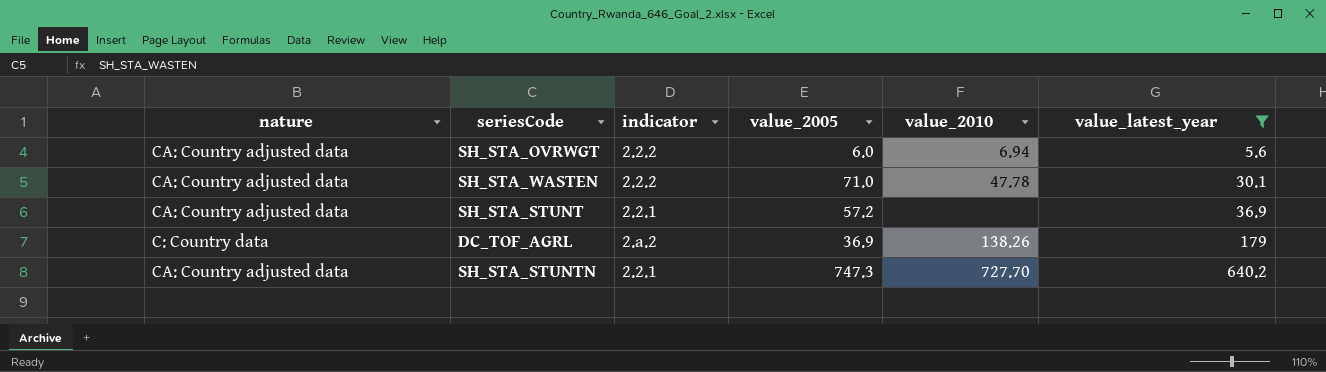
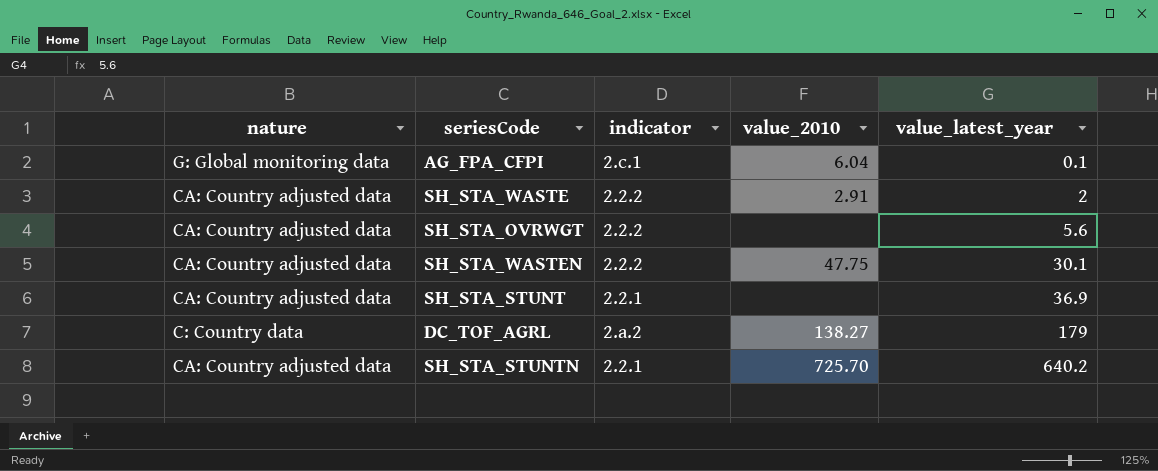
filter: value_latest_year >= 5.6 -> none
column value_2005 | position: 4 -> none
SH_STA_OVRWGT | value_2010: 6.94 -> none
SH_STA_WASTEN | value_2010: 47.78 -> 47.75
DC_TOF_AGRL | value_2010: 138.26 -> 138.27
SH_STA_STUNTN | value_2010: 727.70 -> 725.70

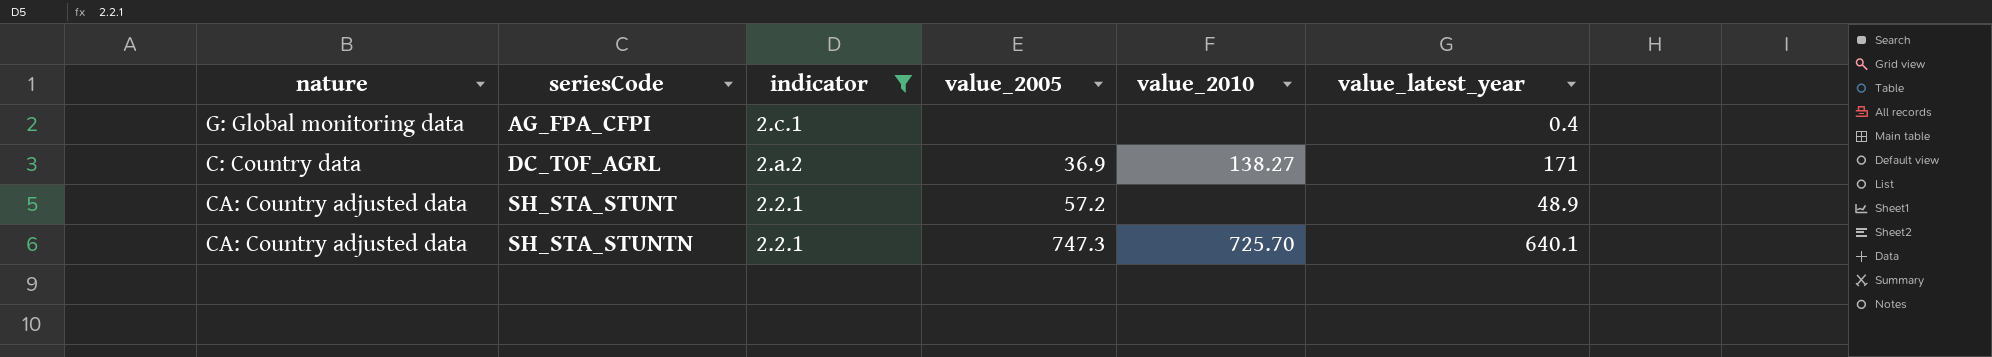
filter: none -> indicator != 2.2.2
row order: value_latest_year ascending -> seriesCode ascending
column value_2005 | position: none -> 4
AG_FPA_CFPI | value_2010: 6.04 -> none
AG_FPA_CFPI | value_latest_year: 0.1 -> 0.4
DC_TOF_AGRL | value_latest_year: 179 -> 171
SH_STA_STUNT | value_latest_year: 36.9 -> 48.9
SH_STA_STUNTN | value_latest_year: 640.2 -> 640.1

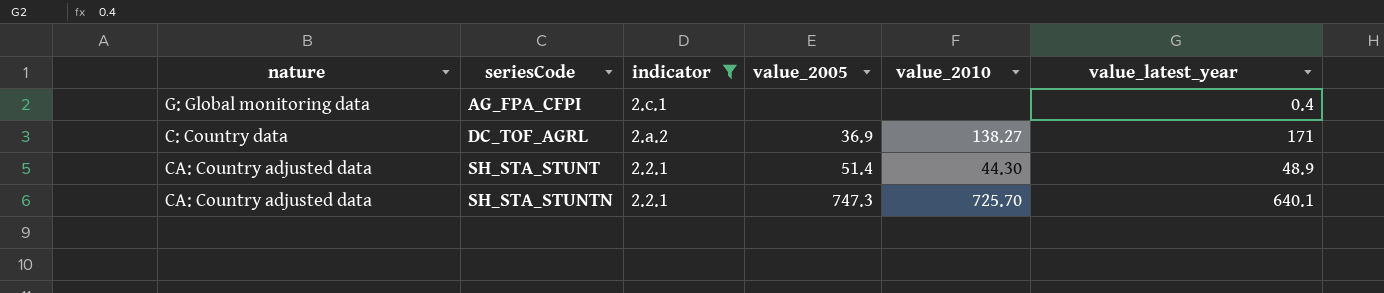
SH_STA_STUNT | value_2005: 57.2 -> 51.4
SH_STA_STUNT | value_2010: none -> 44.30

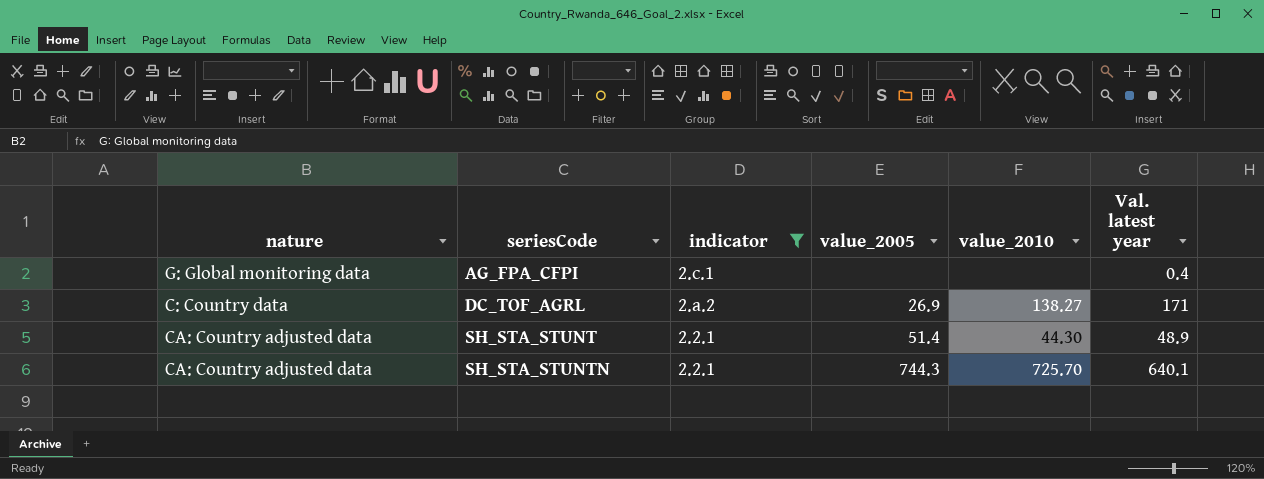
column name: value_latest_year -> Val. latest year
DC_TOF_AGRL | value_2005: 36.9 -> 26.9
SH_STA_STUNTN | value_2005: 747.3 -> 744.3

